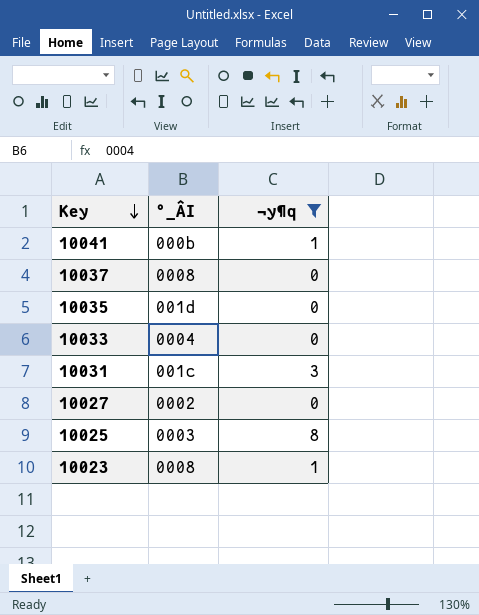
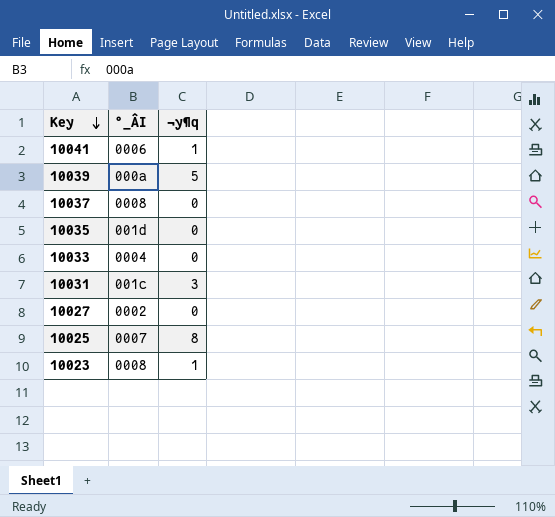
filter: ¬y¶q != 5 -> none
10041 | °_ÂI: 000b -> 0006
10025 | °_ÂI: 0003 -> 0007

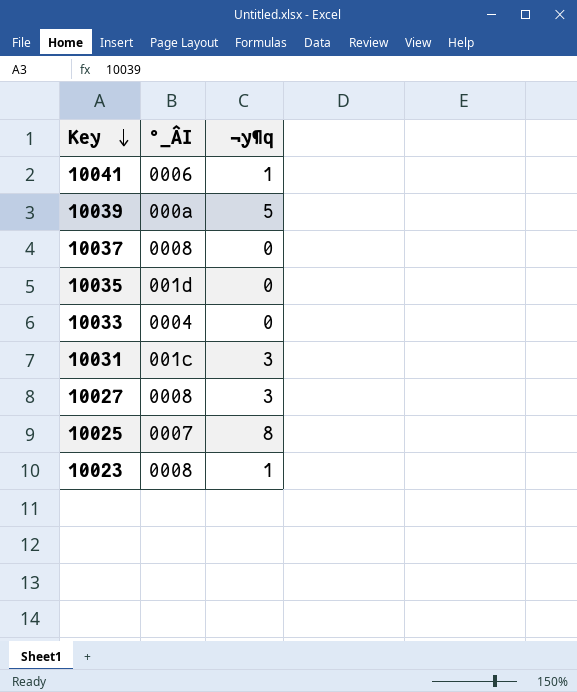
10027 | °_ÂI: 0002 -> 0008
10027 | ¬y¶q: 0 -> 3

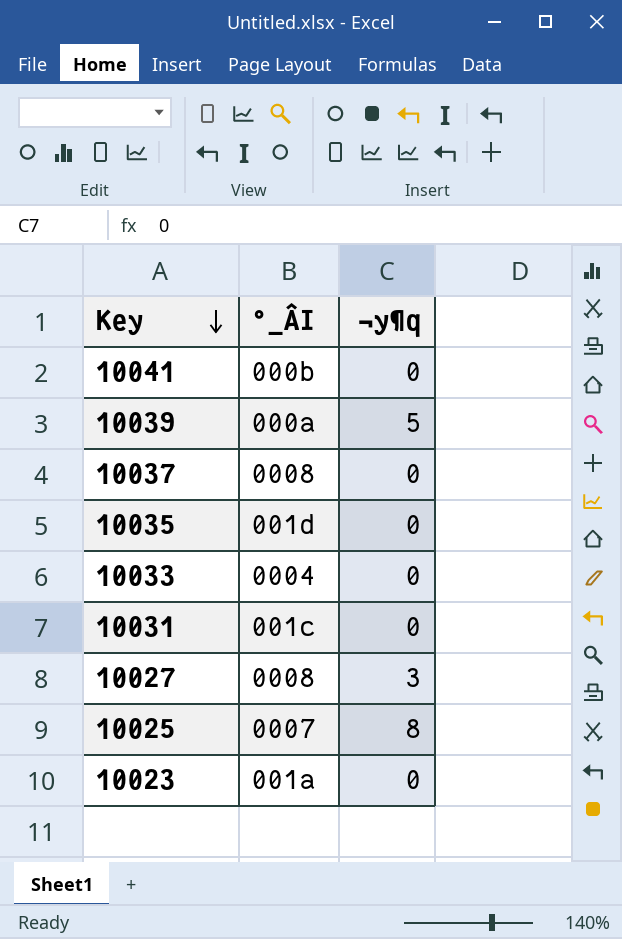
10041 | °_ÂI: 0006 -> 000b
10041 | ¬y¶q: 1 -> 0
10031 | ¬y¶q: 3 -> 0
10023 | °_ÂI: 0008 -> 001a
10023 | ¬y¶q: 1 -> 0

